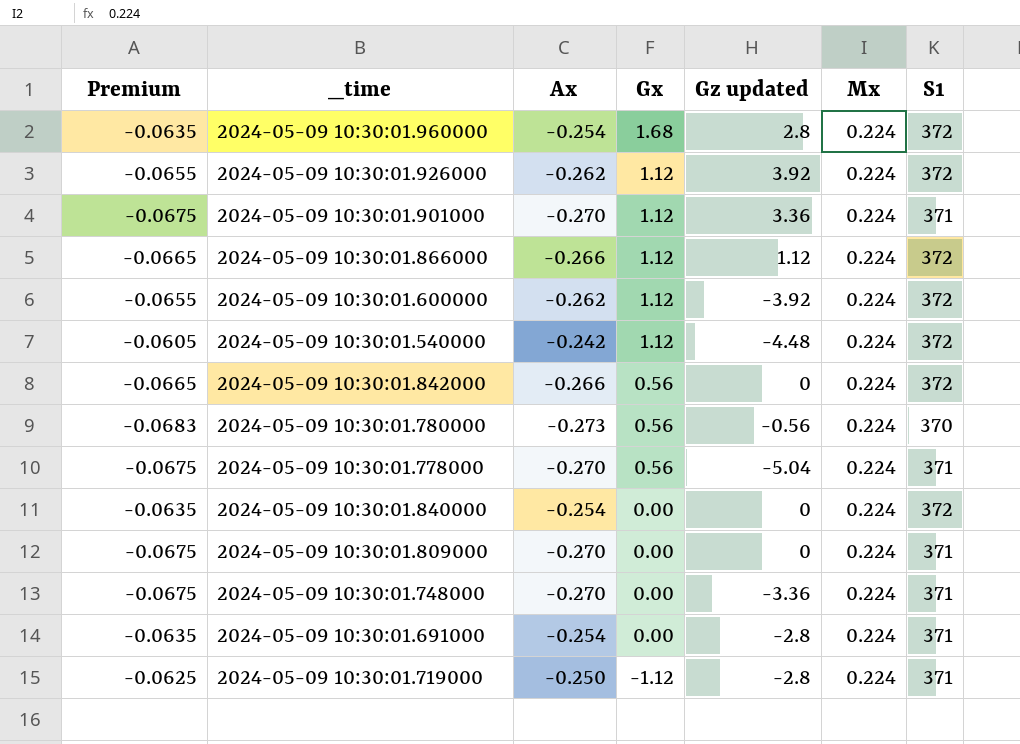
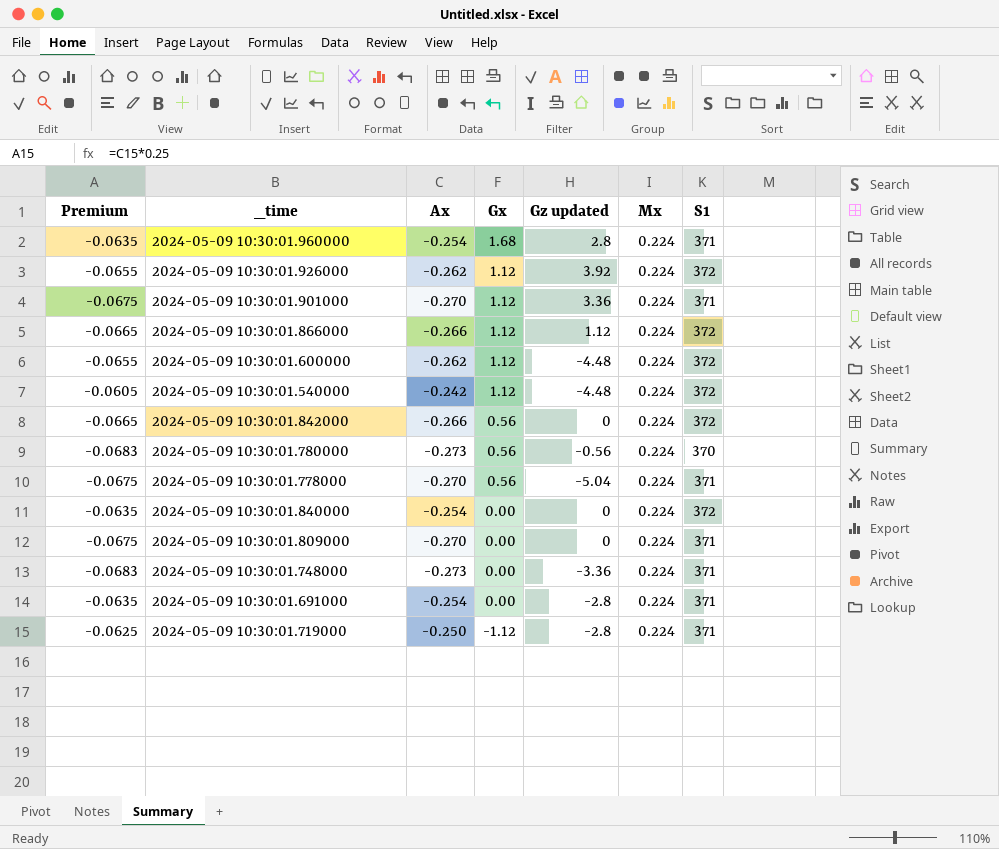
2024-05-09 10:30:01.960000 | S1: 372 -> 371
2024-05-09 10:30:01.600000 | Gz updated: -3.92 -> -4.48
2024-05-09 10:30:01.748000 | Premium: -0.0675 -> -0.0683
2024-05-09 10:30:01.748000 | Ax: -0.270 -> -0.273

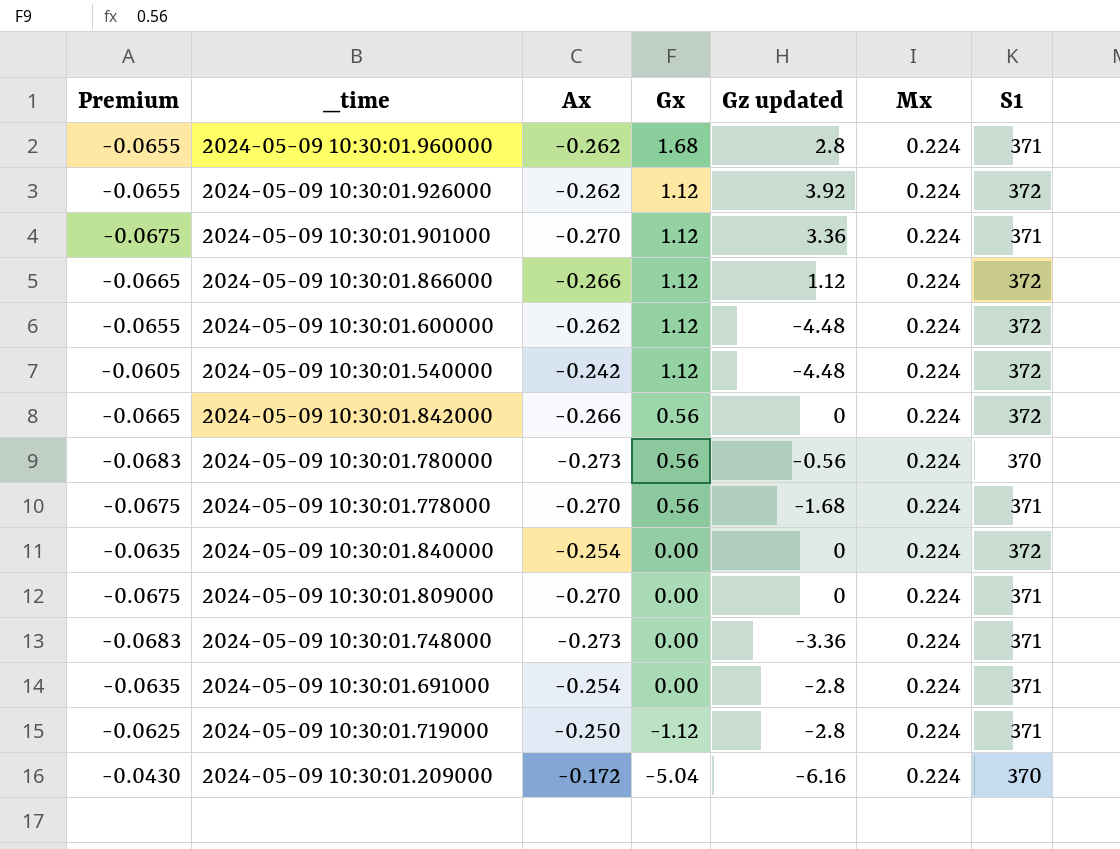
2024-05-09 10:30:01.960000 | Premium: -0.0635 -> -0.0655
2024-05-09 10:30:01.960000 | Ax: -0.254 -> -0.262
2024-05-09 10:30:01.778000 | Gz updated: -5.04 -> -1.68
row 2024-05-09 10:30:01.209000: none -> -0.0430 | -0.172 | -5.04 | -6.16 | 0.224 | 370

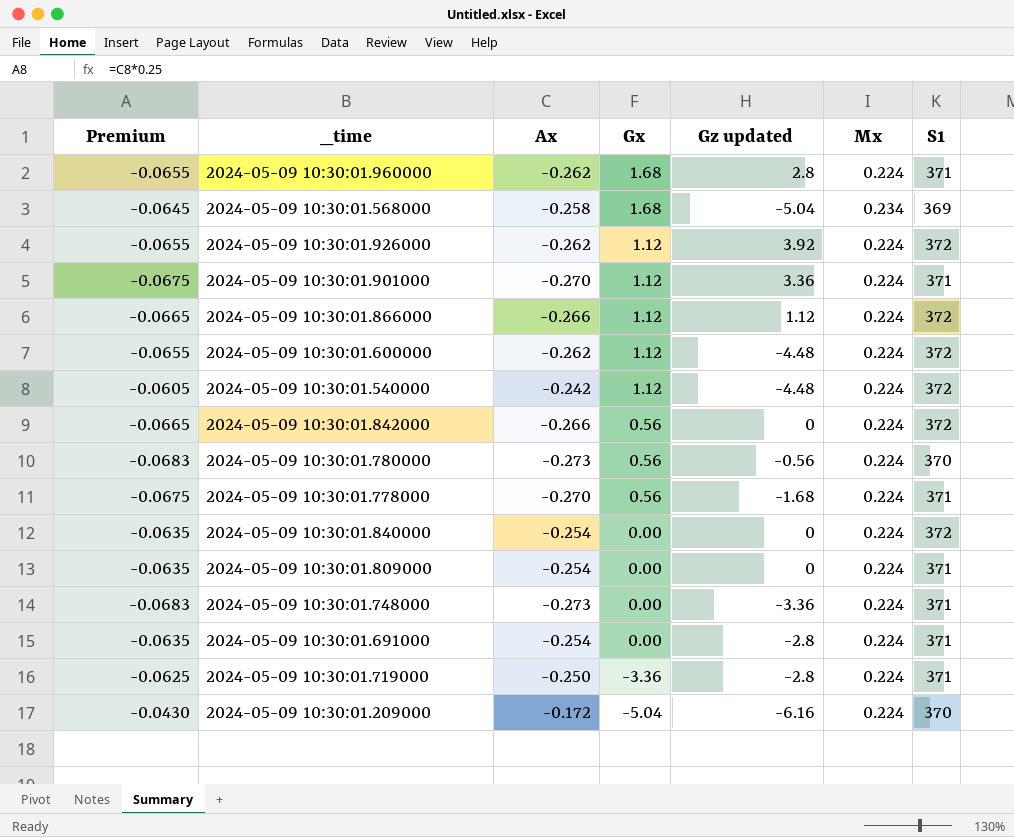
row 2024-05-09 10:30:01.568000: none -> -0.0645 | -0.258 | 1.68 | -5.04 | 0.234 | 369
2024-05-09 10:30:01.809000 | Premium: -0.0675 -> -0.0635
2024-05-09 10:30:01.809000 | Ax: -0.270 -> -0.254
2024-05-09 10:30:01.719000 | Gx: -1.12 -> -3.36

